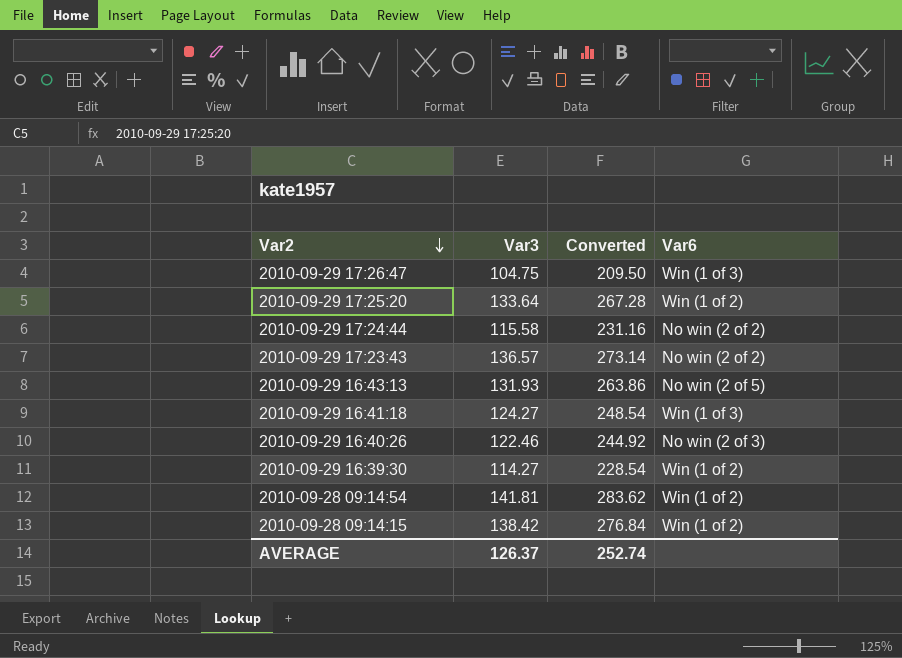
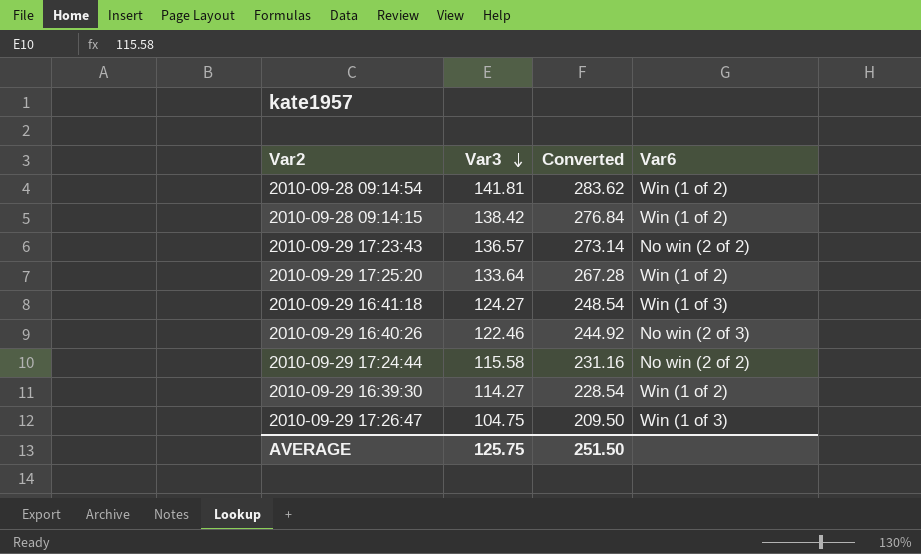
row order: Var2 descending -> Var3 descending
row 2010-09-29 16:43:13: 131.93 | 263.86 | No win (2 of 5) -> none
AVERAGE | Var3: 126.37 -> 125.75
AVERAGE | Converted: 252.74 -> 251.50

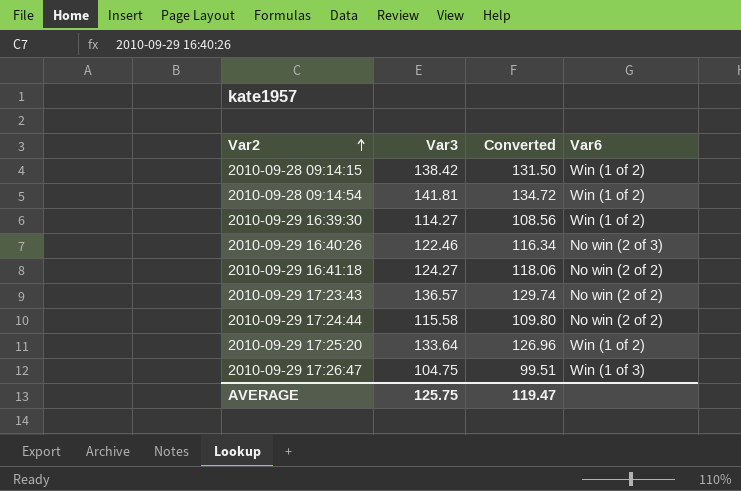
row order: Var3 descending -> Var2 ascending
column Converted | formula: [Var3] * 2 -> [Var3] * 0.95
2010-09-29 16:41:18 | Var6: Win (1 of 3) -> No win (2 of 2)
AVERAGE | Converted: 251.50 -> 119.47

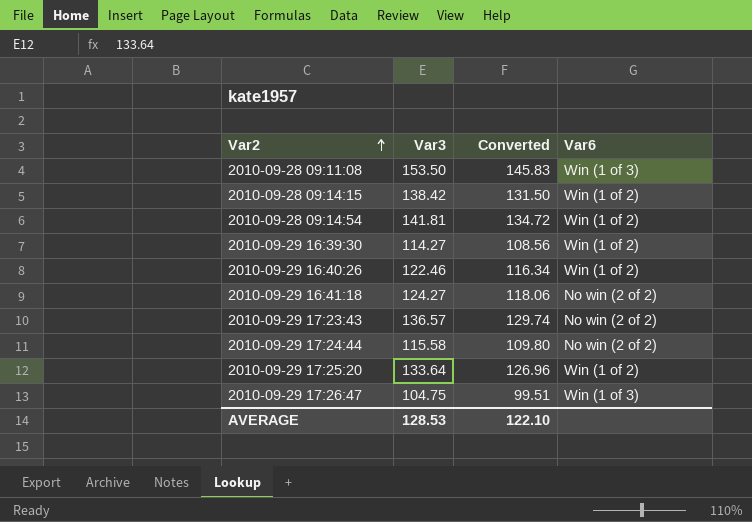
row 2010-09-28 09:11:08: none -> 153.50 | 145.83 | Win (1 of 3)
2010-09-29 16:40:26 | Var6: No win (2 of 3) -> Win (1 of 2)
AVERAGE | Var3: 125.75 -> 128.53
AVERAGE | Converted: 119.47 -> 122.10

